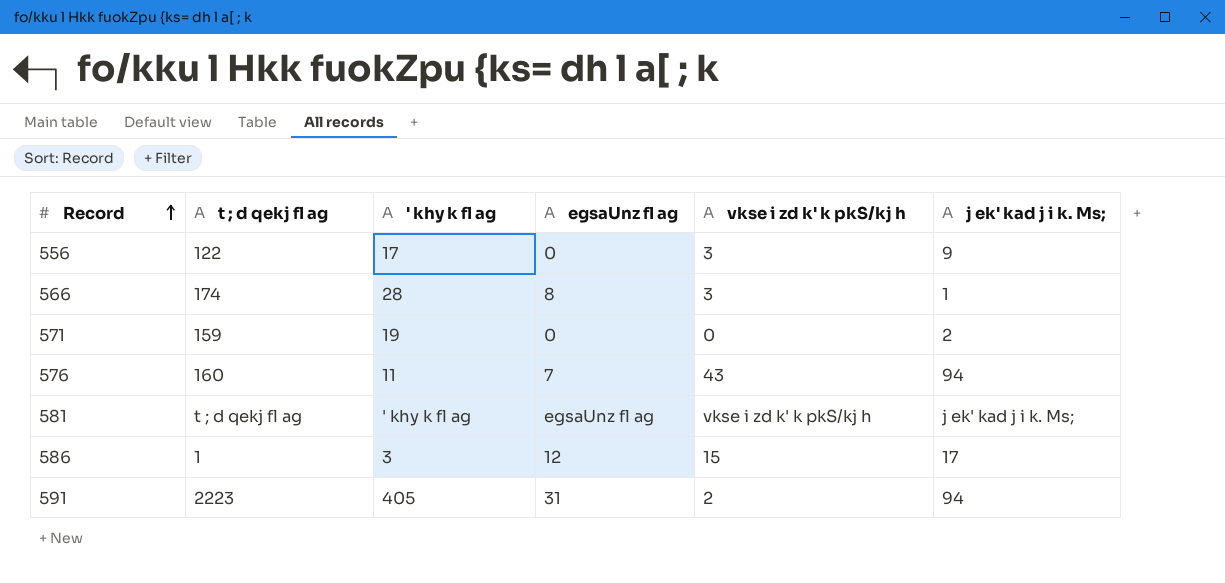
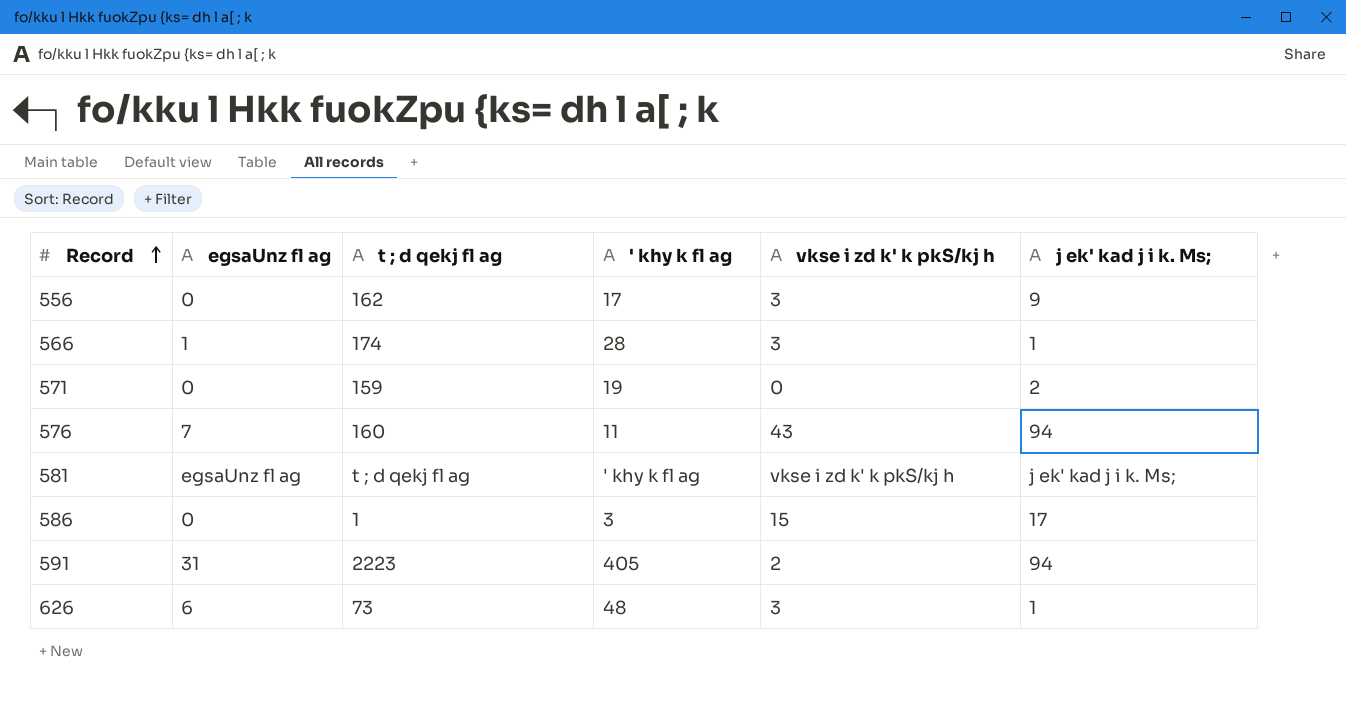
column egsaUnz fl ag | position: 4 -> 2
556 | t ; d qekj fl ag: 122 -> 162
566 | egsaUnz fl ag: 8 -> 1
586 | egsaUnz fl ag: 12 -> 0
row 626: none -> 6 | 73 | 48 | 3 | 1

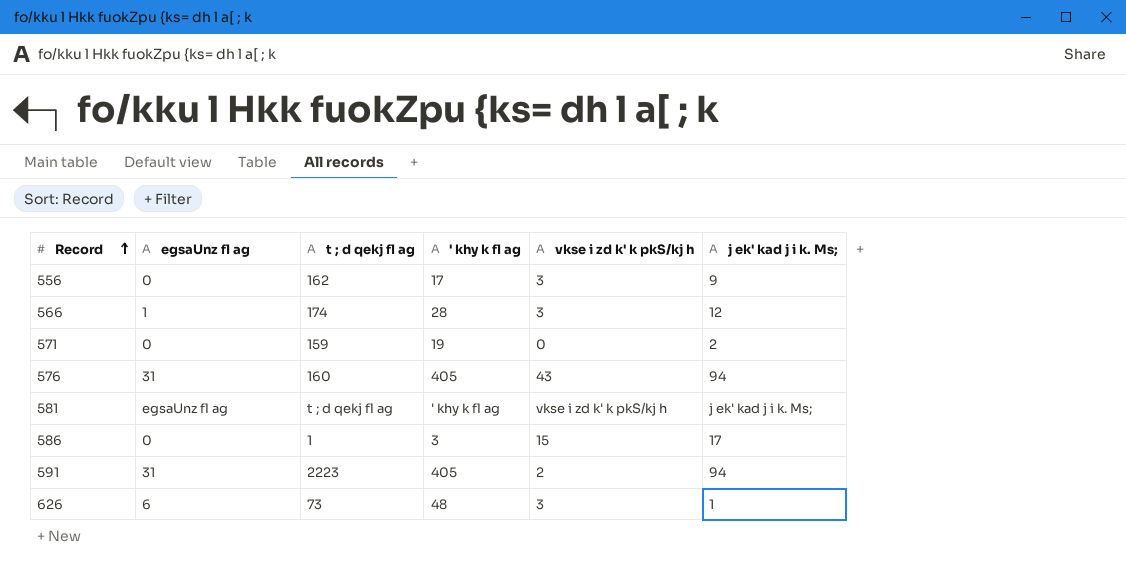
566 | j ek' kad j i k. Ms;: 1 -> 12
576 | egsaUnz fl ag: 7 -> 31
576 | ' khy k fl ag: 11 -> 405

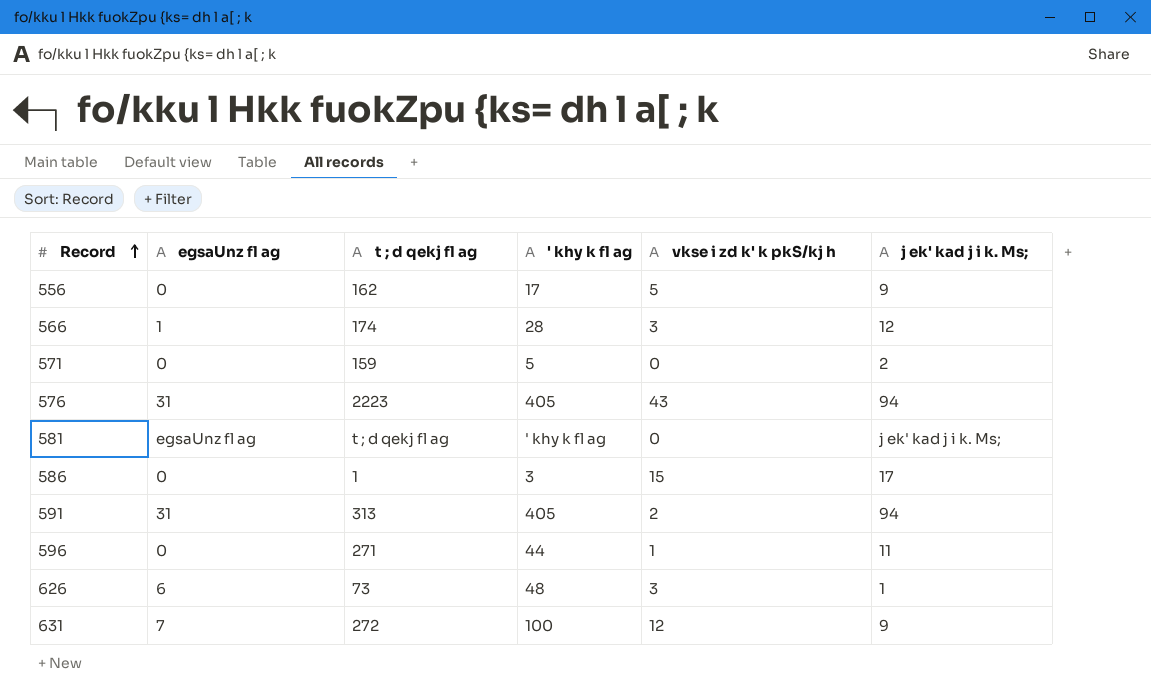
556 | vkse i zd k' k pkS/kj h: 3 -> 5
571 | ' khy k fl ag: 19 -> 5
576 | t ; d qekj fl ag: 160 -> 2223
581 | vkse i zd k' k pkS/kj h: vkse i zd k' k pkS/kj h -> 0
591 | t ; d qekj fl ag: 2223 -> 313
row 596: none -> 0 | 271 | 44 | 1 | 11
row 631: none -> 7 | 272 | 100 | 12 | 9

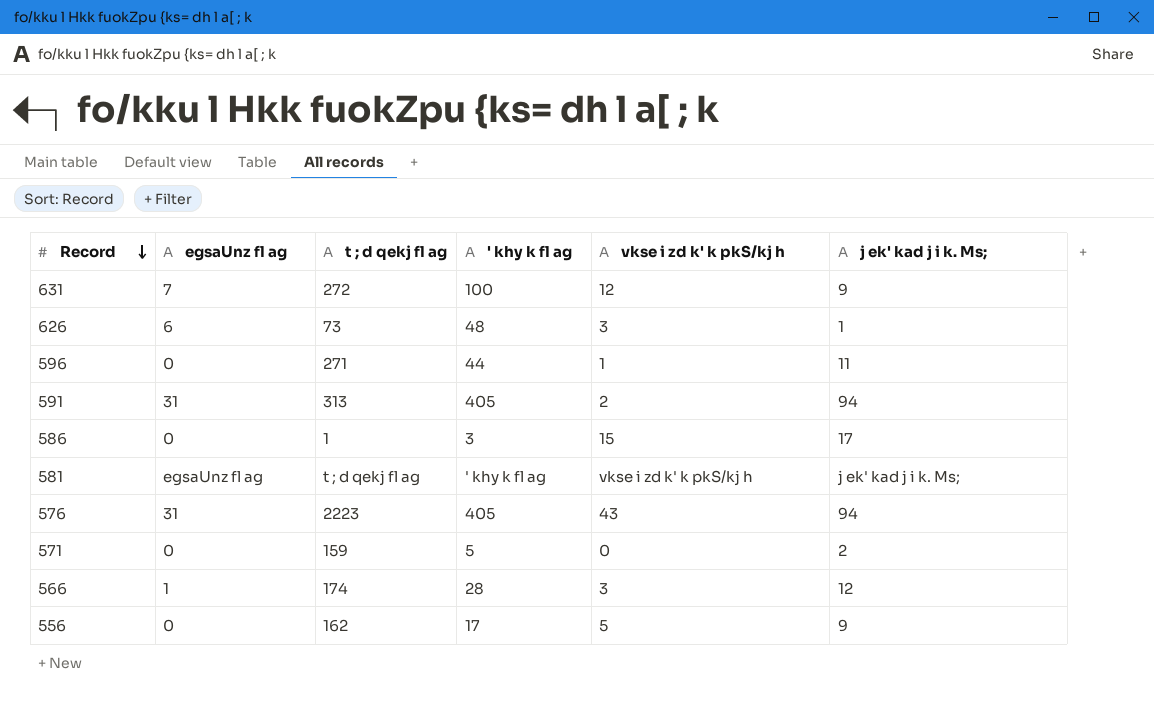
row order: Record ascending -> Record descending
581 | vkse i zd k' k pkS/kj h: 0 -> vkse i zd k' k pkS/kj h

